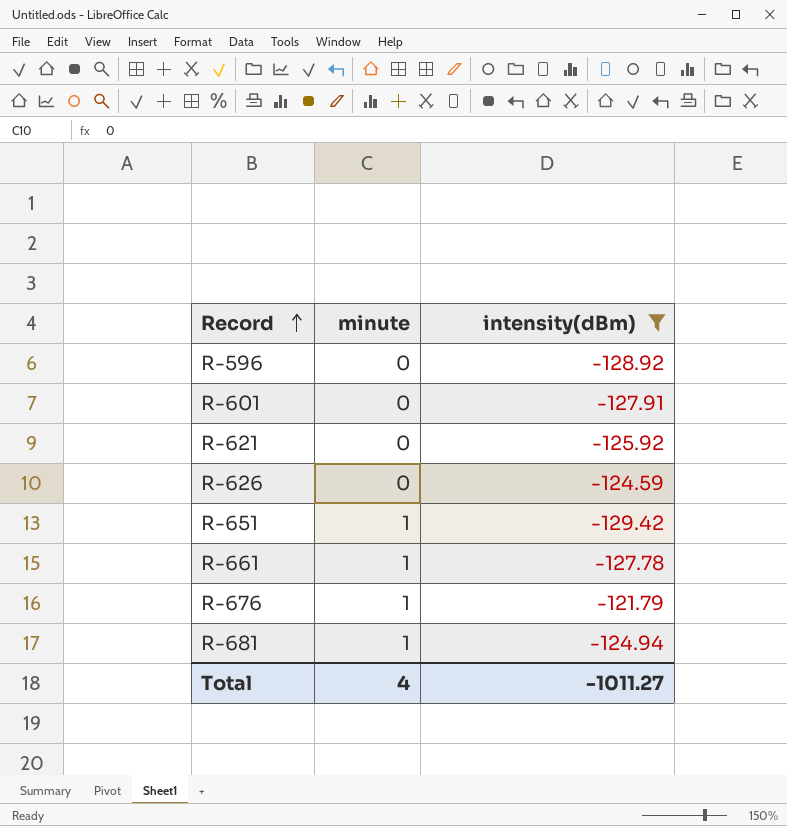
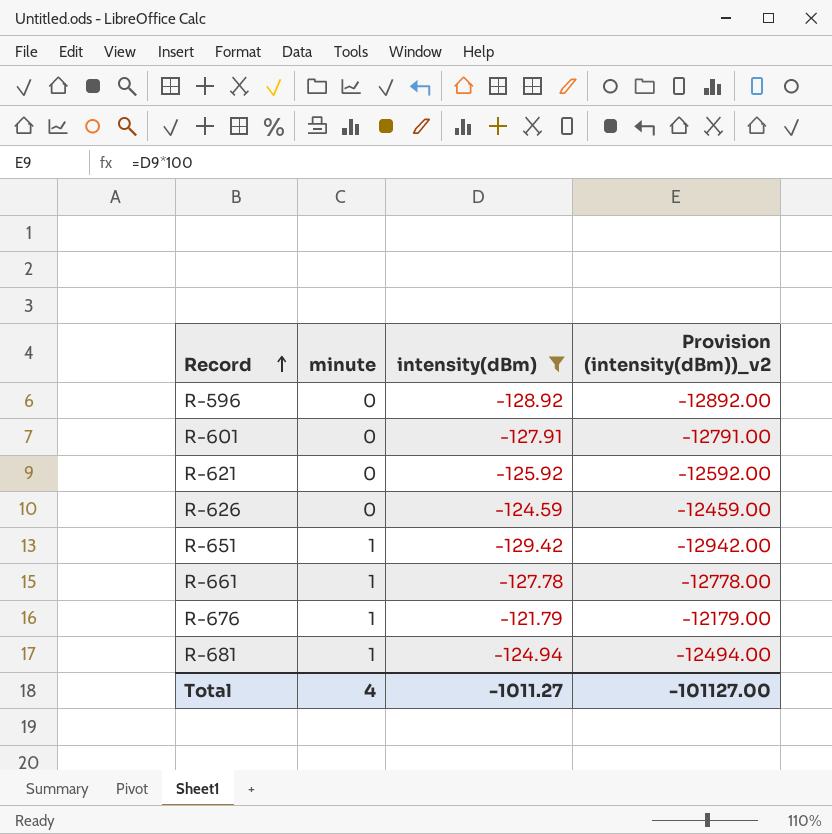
column Provision (intensity(dBm))_v2 | formula: none -> [intensity(dBm)] * 100

